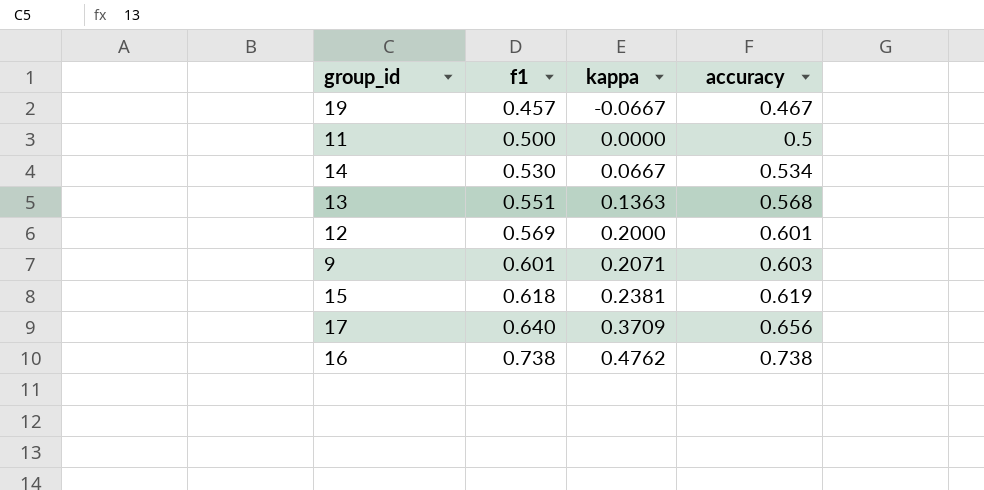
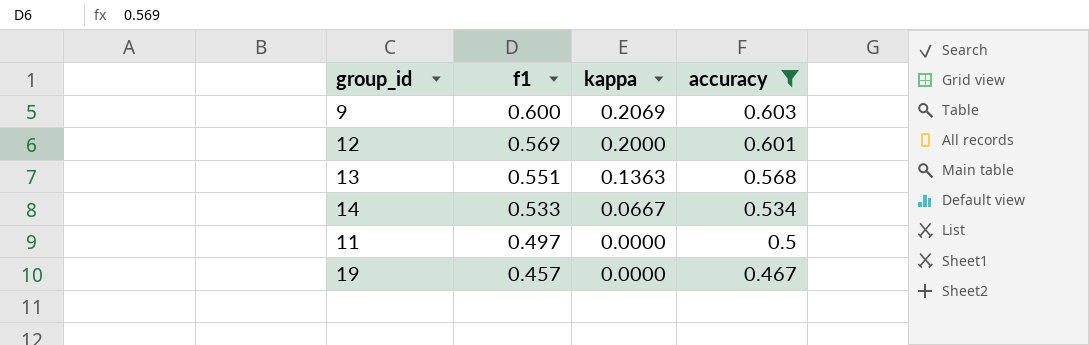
filter: none -> accuracy <= 0.603
row order: f1 ascending -> f1 descending
9 | f1: 0.601 -> 0.600
9 | kappa: 0.2071 -> 0.2069
14 | f1: 0.530 -> 0.533
11 | f1: 0.500 -> 0.497
19 | kappa: -0.0667 -> 0.0000

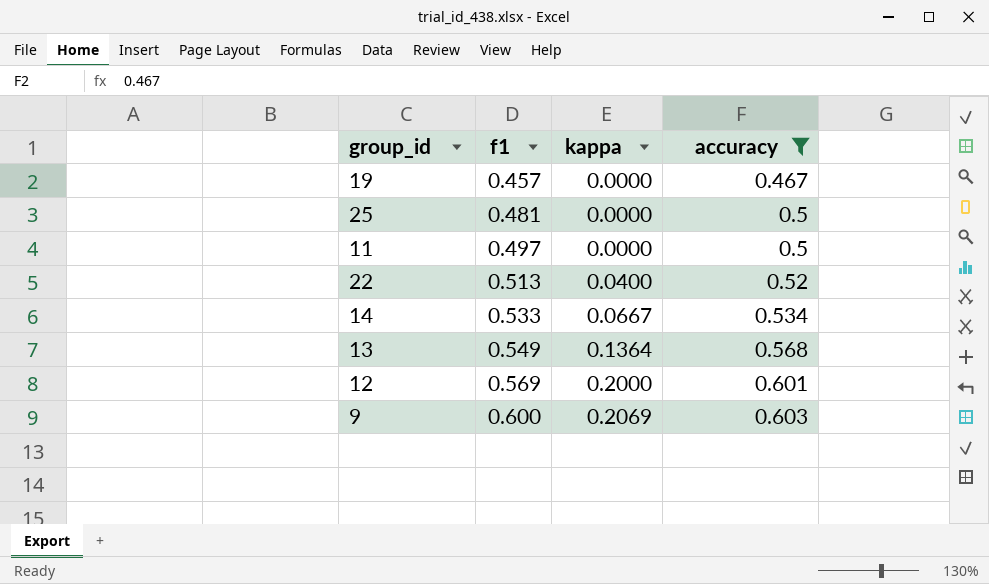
row order: f1 descending -> f1 ascending
row 25: none -> 0.481 | 0.0000 | 0.5
row 22: none -> 0.513 | 0.0400 | 0.52
13 | f1: 0.551 -> 0.549
13 | kappa: 0.1363 -> 0.1364

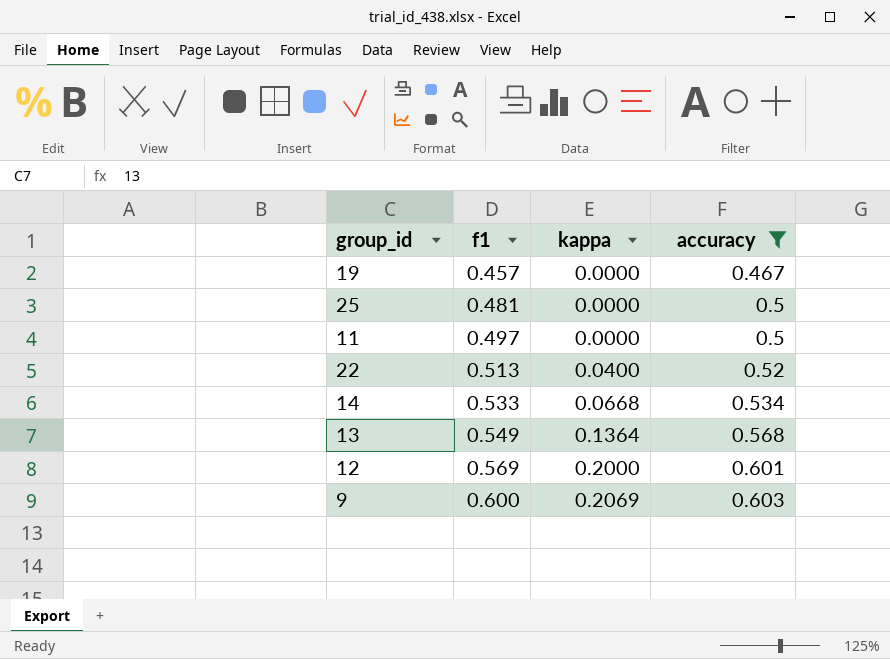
14 | kappa: 0.0667 -> 0.0668

